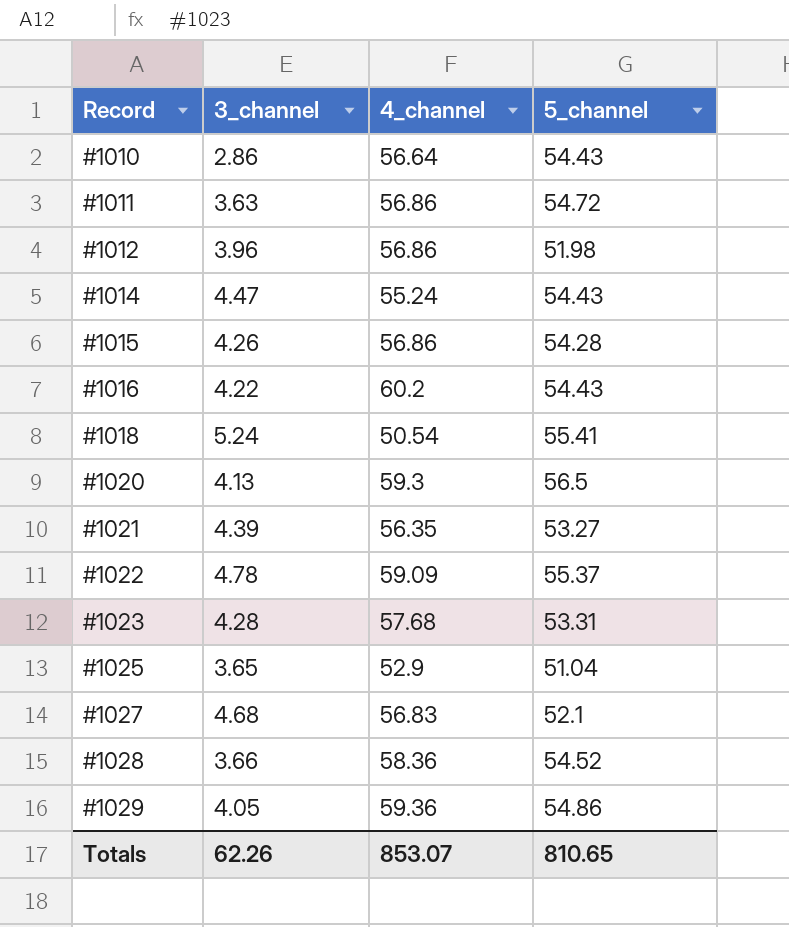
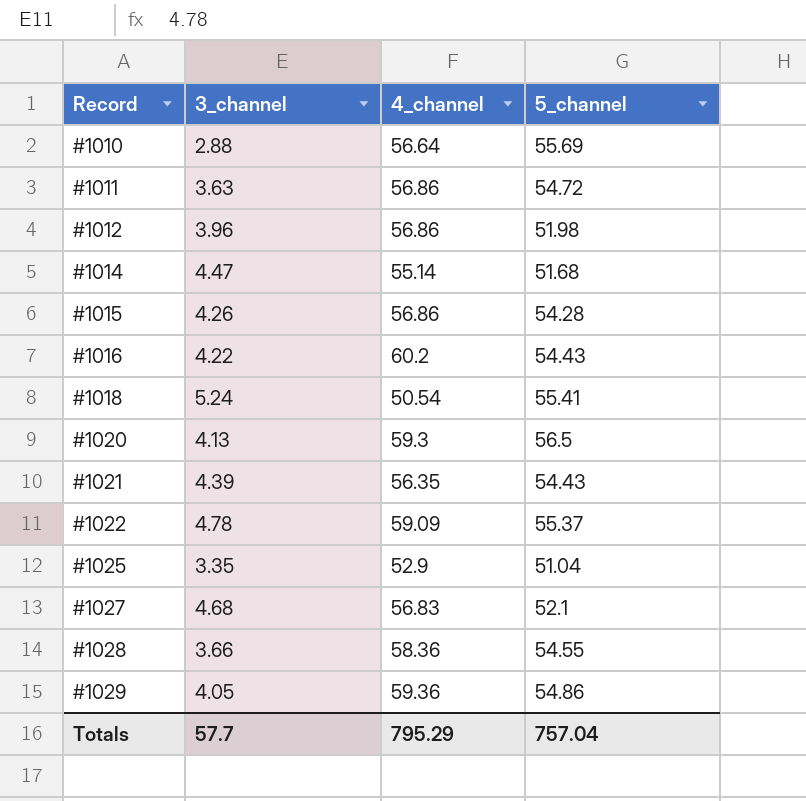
row #1023: 4.28 | 57.68 | 53.31 -> none
#1010 | 3_channel: 2.86 -> 2.88
#1010 | 5_channel: 54.43 -> 55.69
#1014 | 4_channel: 55.24 -> 55.14
#1014 | 5_channel: 54.43 -> 51.68
#1021 | 5_channel: 53.27 -> 54.43
#1025 | 3_channel: 3.65 -> 3.35
#1028 | 5_channel: 54.52 -> 54.55
Totals | 3_channel: 62.26 -> 57.7
Totals | 4_channel: 853.07 -> 795.29
Totals | 5_channel: 810.65 -> 757.04

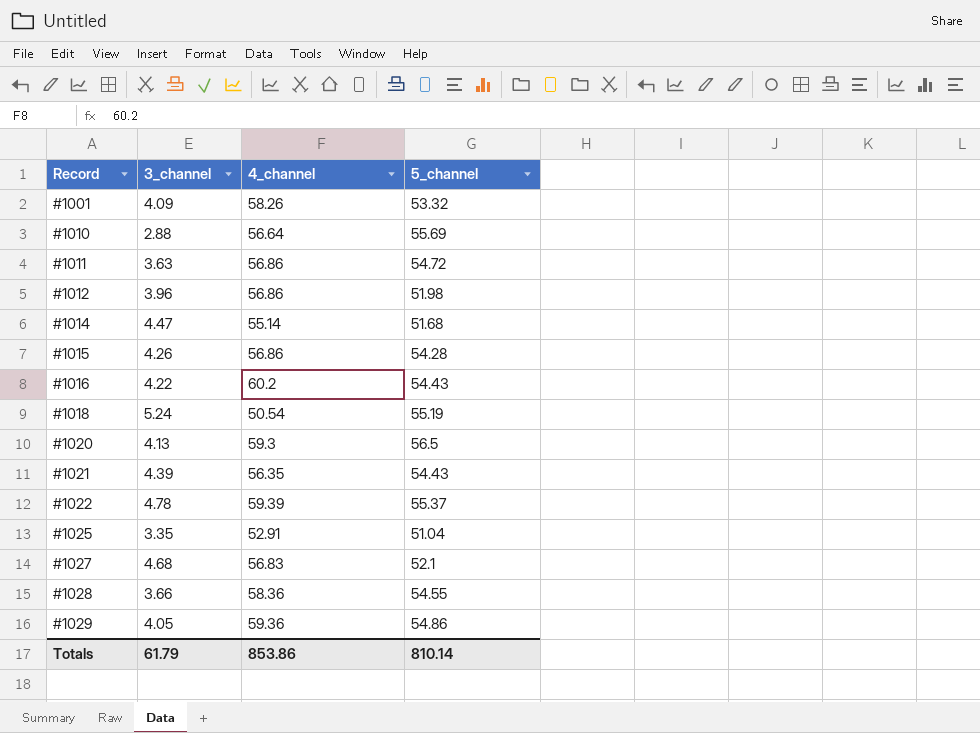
row #1001: none -> 4.09 | 58.26 | 53.32
#1018 | 5_channel: 55.41 -> 55.19
#1022 | 4_channel: 59.09 -> 59.39
#1025 | 4_channel: 52.9 -> 52.91
Totals | 3_channel: 57.7 -> 61.79
Totals | 4_channel: 795.29 -> 853.86
Totals | 5_channel: 757.04 -> 810.14

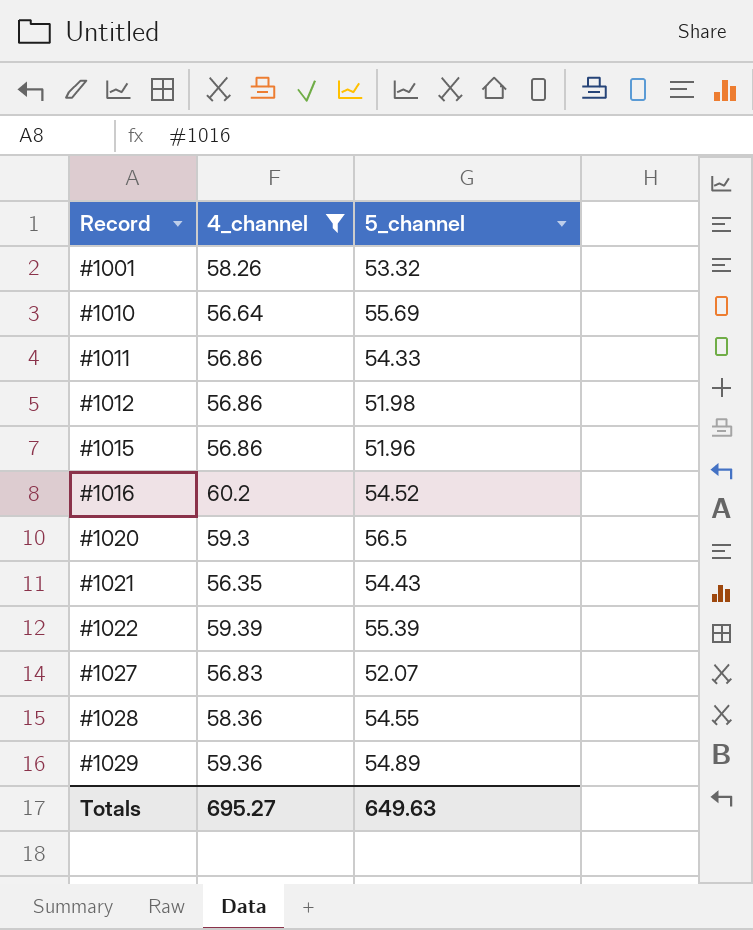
filter: none -> 4_channel >= 56.35
column 3_channel | position: 2 -> none
#1011 | 5_channel: 54.72 -> 54.33
#1015 | 5_channel: 54.28 -> 51.96
#1016 | 5_channel: 54.43 -> 54.52
#1022 | 5_channel: 55.37 -> 55.39
#1027 | 5_channel: 52.1 -> 52.07
#1029 | 5_channel: 54.86 -> 54.89
Totals | 4_channel: 853.86 -> 695.27
Totals | 5_channel: 810.14 -> 649.63

